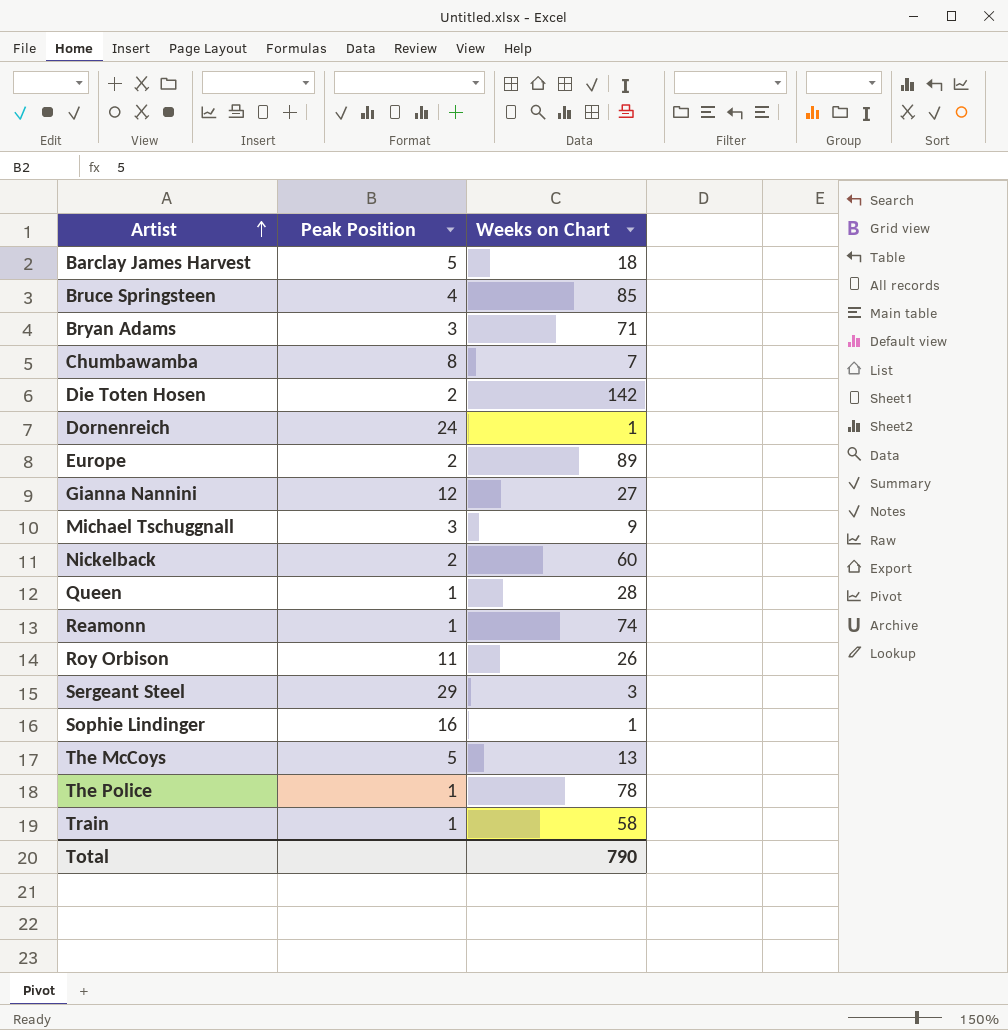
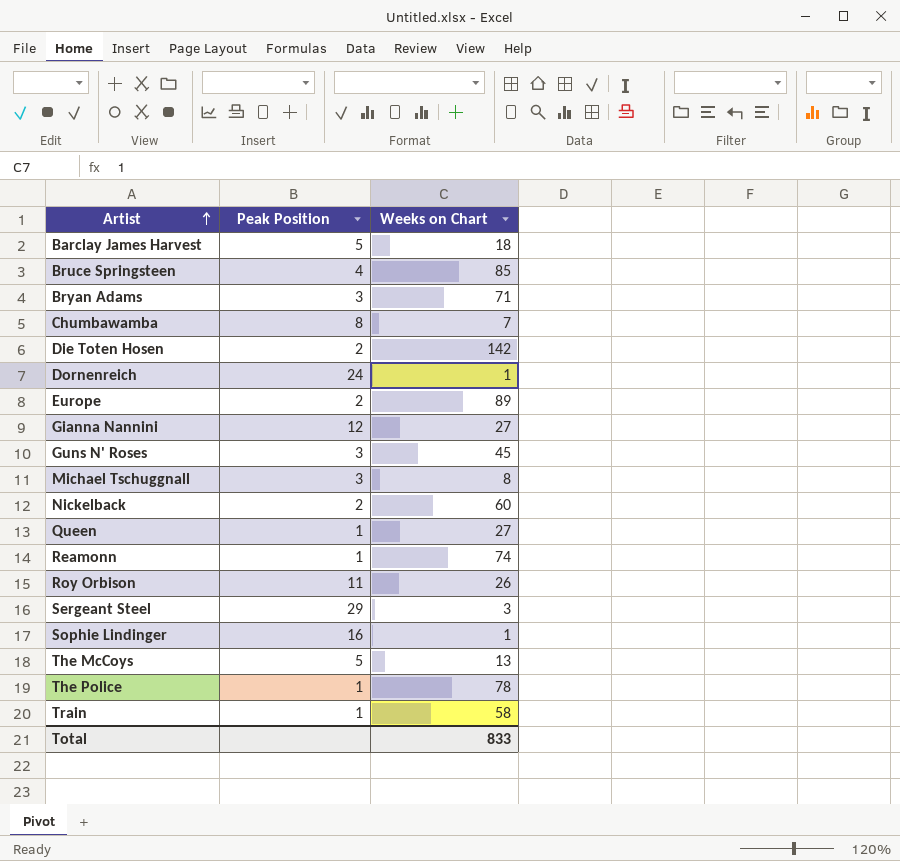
row Guns N' Roses: none -> 3 | 45
Michael Tschuggnall | Weeks on Chart: 9 -> 8
Queen | Weeks on Chart: 28 -> 27
Total | Weeks on Chart: 790 -> 833

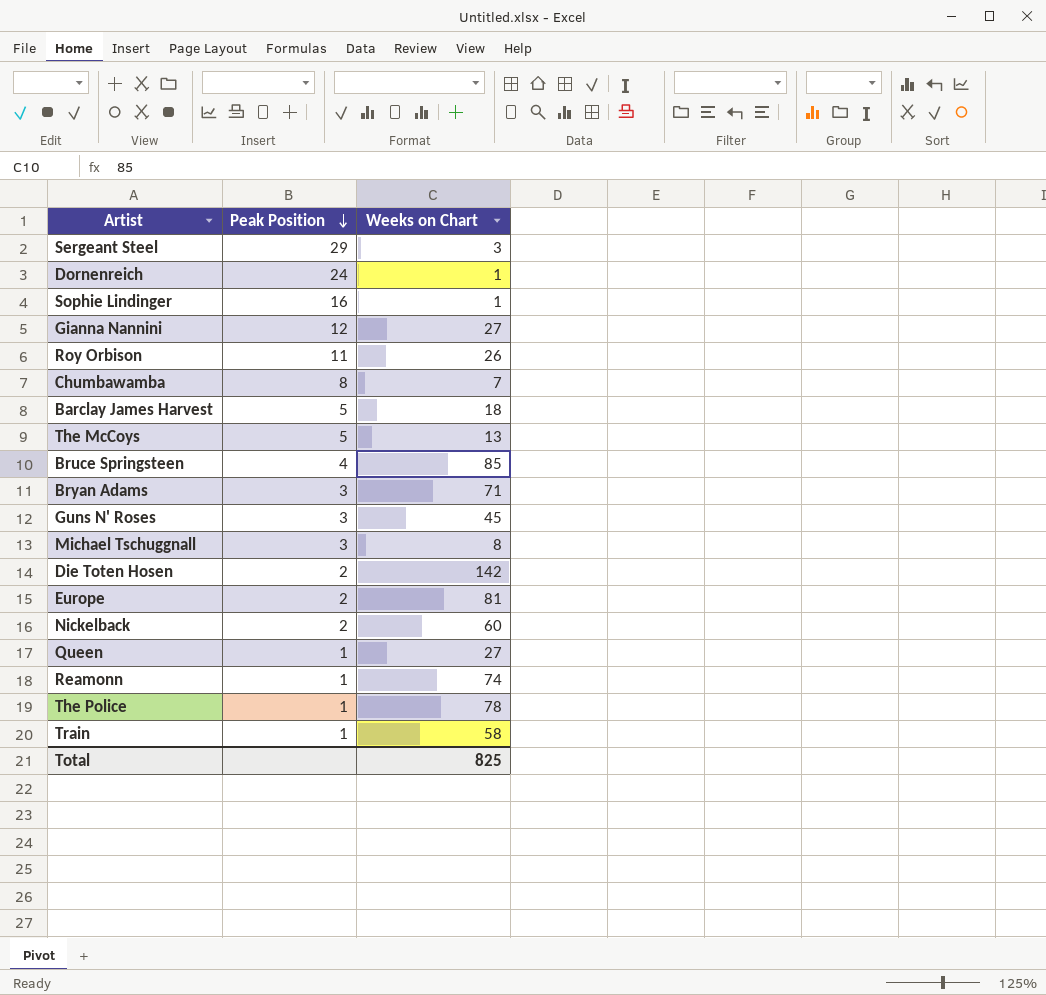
row order: Artist ascending -> Peak Position descending
Europe | Weeks on Chart: 89 -> 81
Total | Weeks on Chart: 833 -> 825

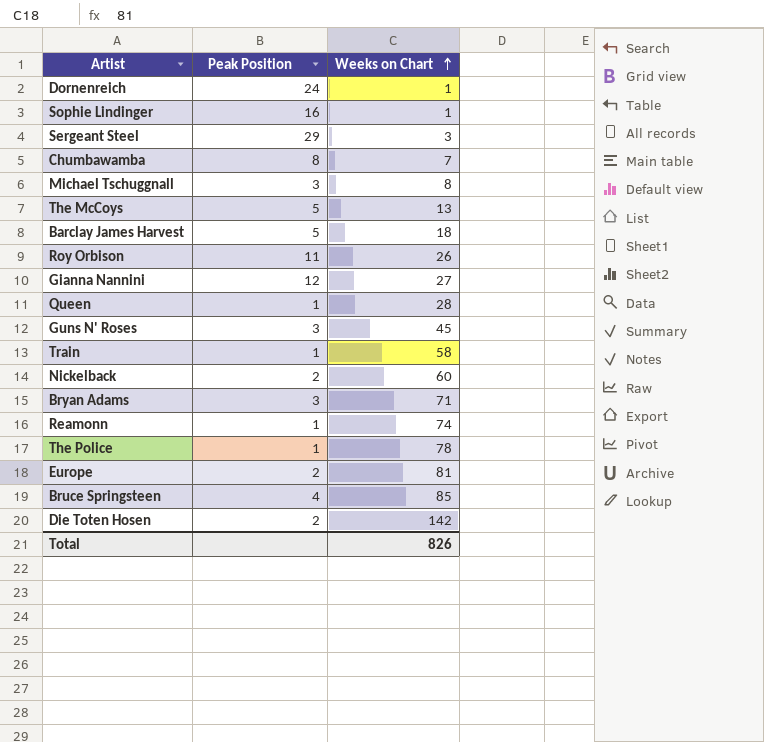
row order: Peak Position descending -> Weeks on Chart ascending
Queen | Weeks on Chart: 27 -> 28
Total | Weeks on Chart: 825 -> 826

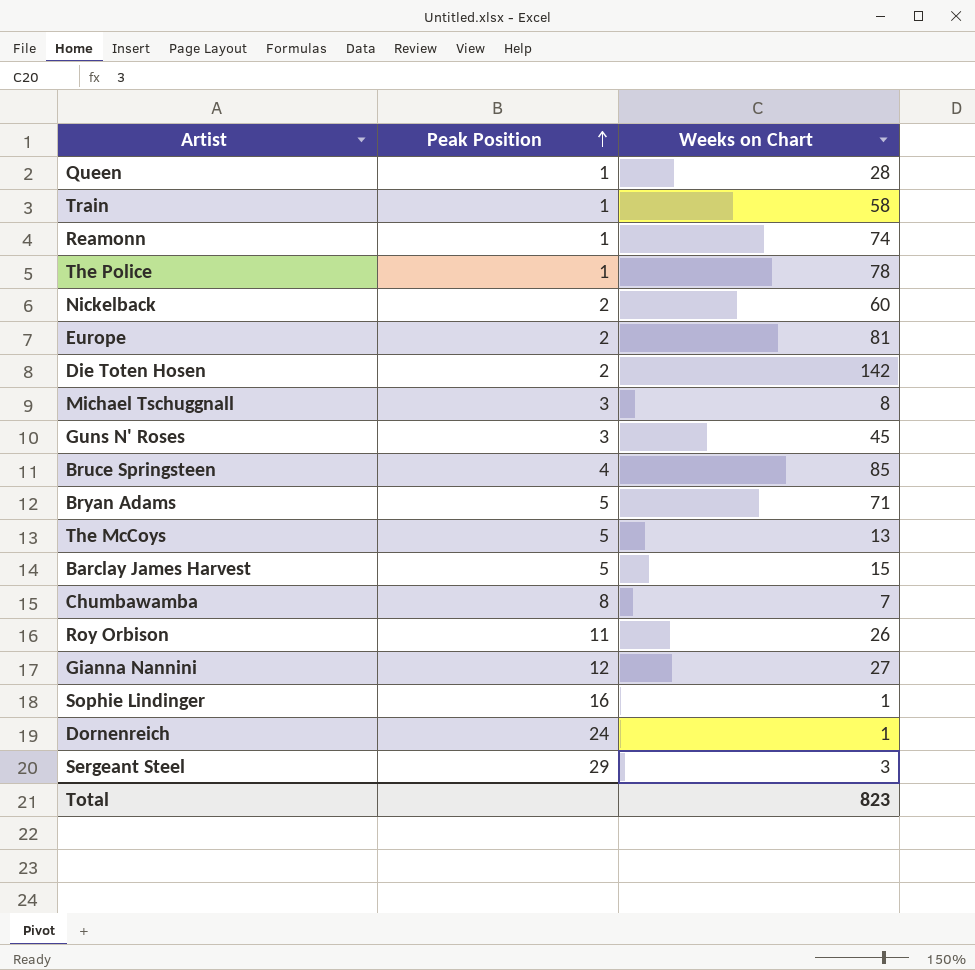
row order: Weeks on Chart ascending -> Peak Position ascending
Bryan Adams | Peak Position: 3 -> 5
Barclay James Harvest | Weeks on Chart: 18 -> 15
Total | Weeks on Chart: 826 -> 823

